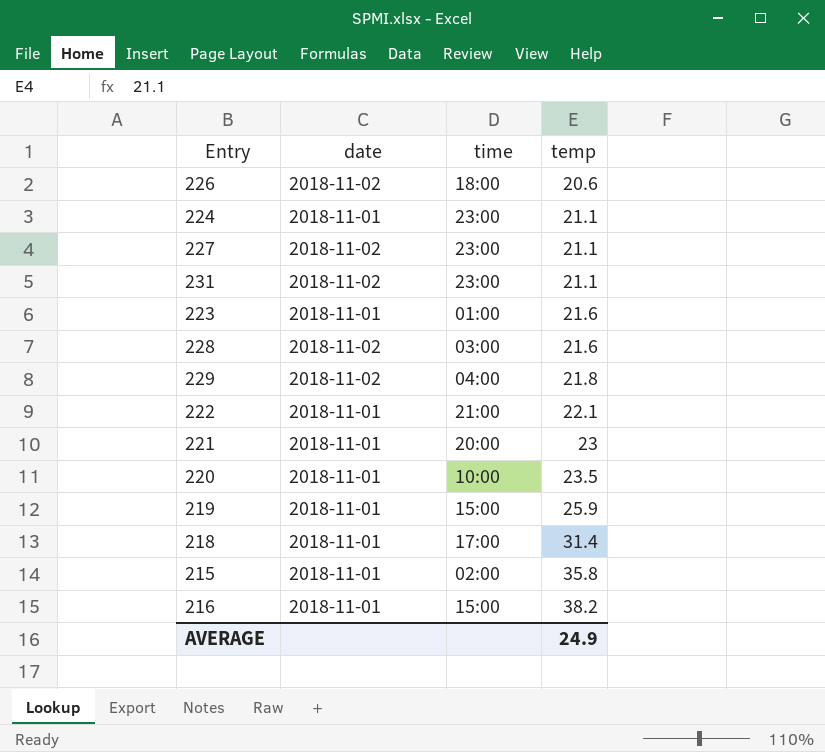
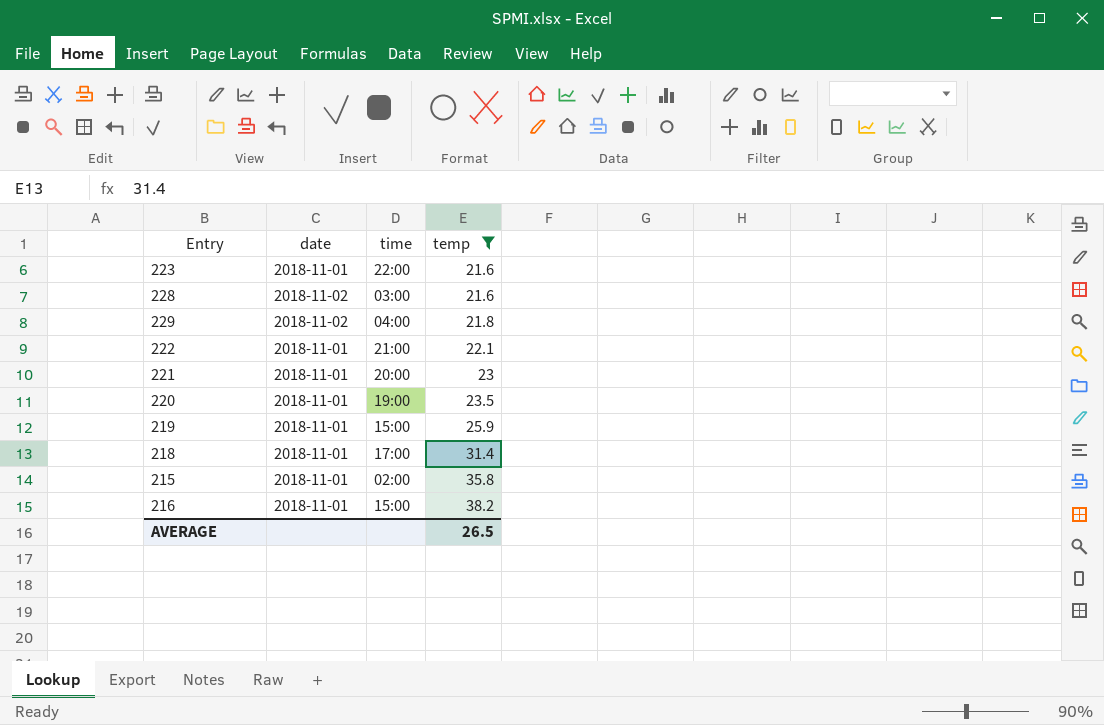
filter: none -> temp >= 21.6
223 | time: 01:00 -> 22:00
220 | time: 10:00 -> 19:00
AVERAGE | temp: 24.9 -> 26.5

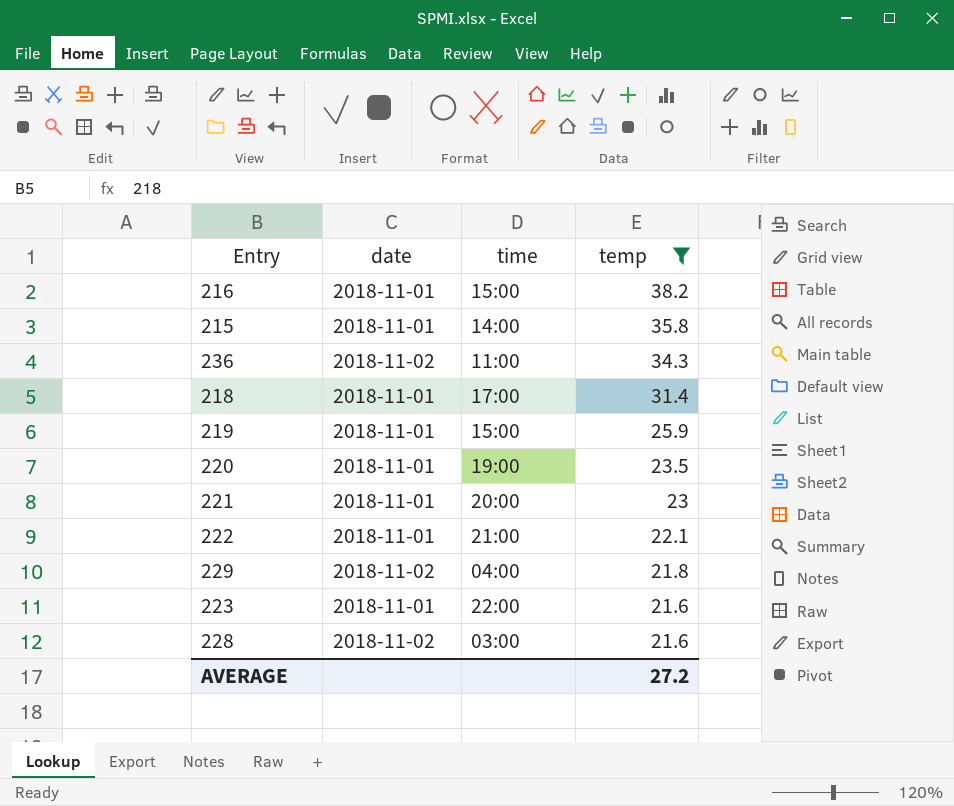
row order: temp ascending -> temp descending
215 | time: 02:00 -> 14:00
row 236: none -> 2018-11-02 | 11:00 | 34.3
AVERAGE | temp: 26.5 -> 27.2

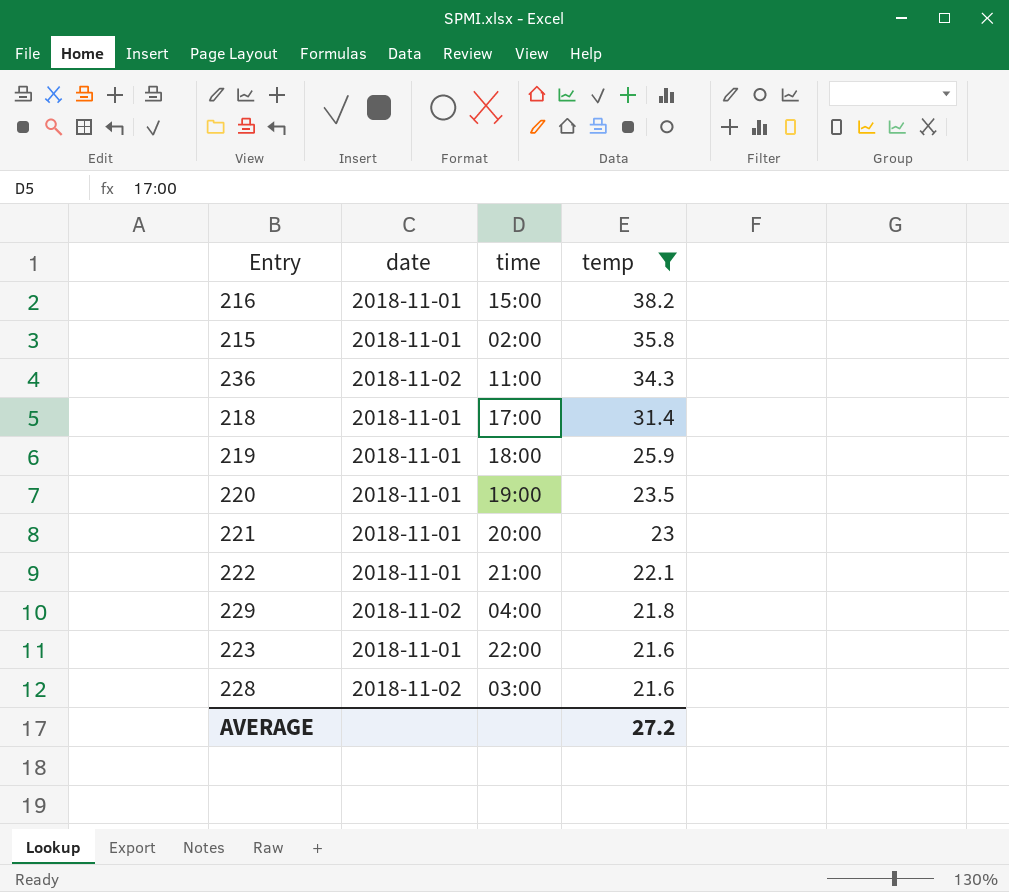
215 | time: 14:00 -> 02:00
219 | time: 15:00 -> 18:00

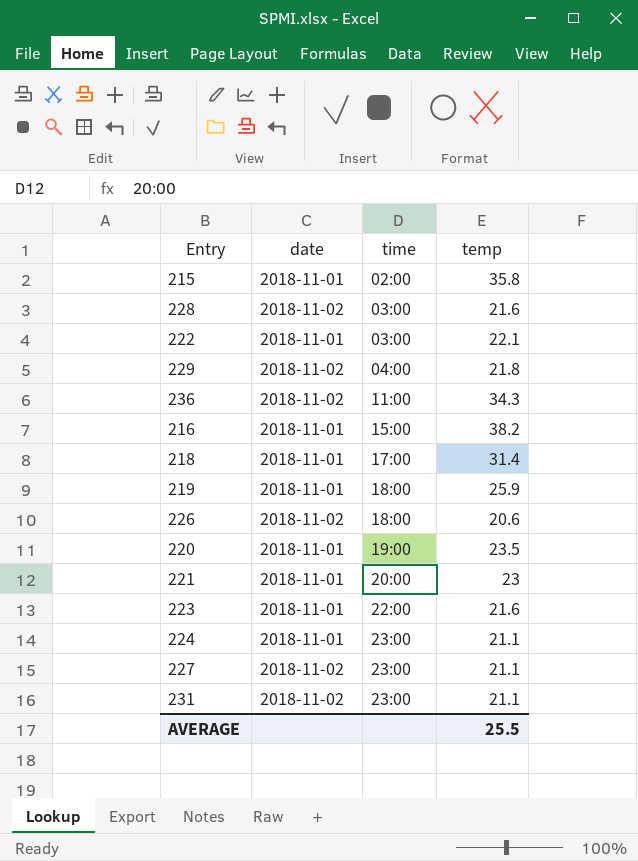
filter: temp >= 21.6 -> none
row order: temp descending -> time ascending
222 | time: 21:00 -> 03:00
AVERAGE | temp: 27.2 -> 25.5

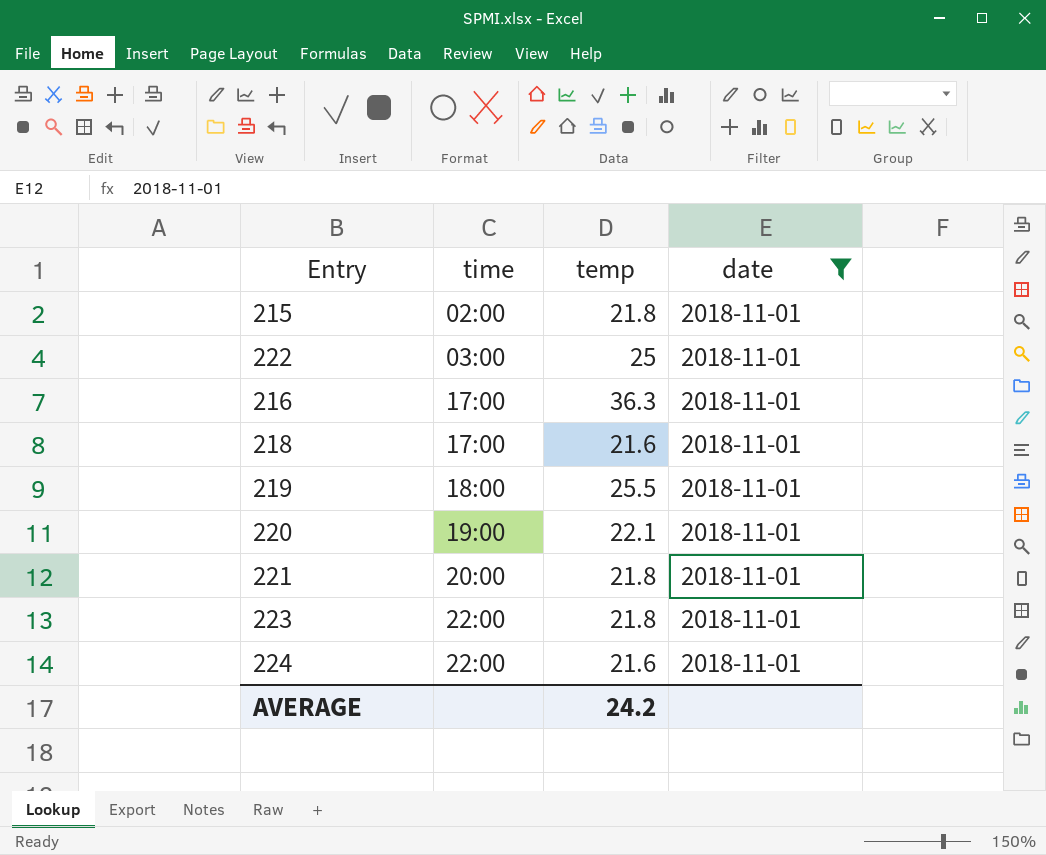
filter: none -> date = 2018-11-01
column date | position: 2 -> 4
215 | temp: 35.8 -> 21.8
222 | temp: 22.1 -> 25
216 | time: 15:00 -> 17:00
216 | temp: 38.2 -> 36.3
218 | temp: 31.4 -> 21.6
219 | temp: 25.9 -> 25.5
220 | temp: 23.5 -> 22.1
221 | temp: 23 -> 21.8
223 | temp: 21.6 -> 21.8
224 | time: 23:00 -> 22:00
224 | temp: 21.1 -> 21.6
AVERAGE | temp: 25.5 -> 24.2

